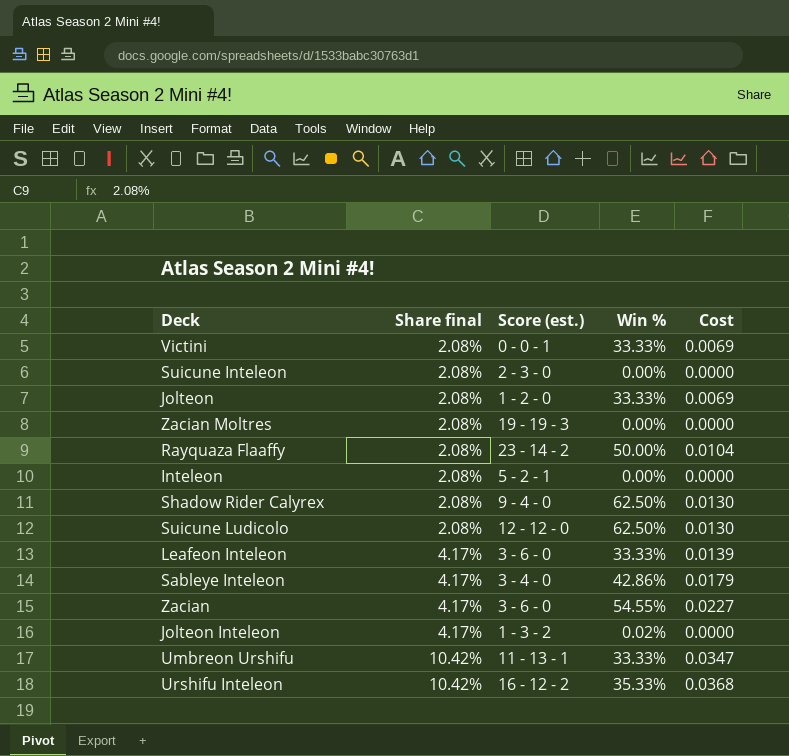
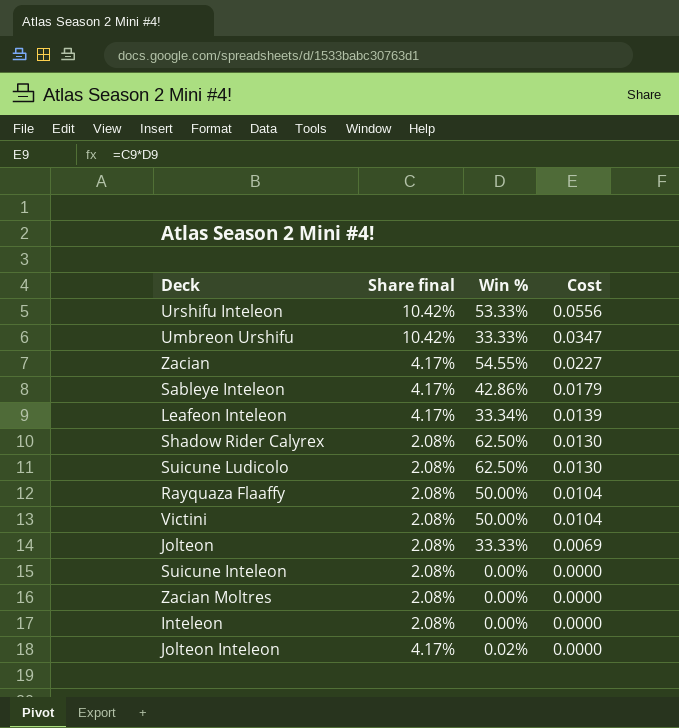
row order: Share final ascending -> Cost descending
column Score (est.) | position: 3 -> none
Urshifu Inteleon | Win %: 35.33% -> 53.33%
Urshifu Inteleon | Cost: 0.0368 -> 0.0556
Leafeon Inteleon | Win %: 33.33% -> 33.34%
Victini | Win %: 33.33% -> 50.00%
Victini | Cost: 0.0069 -> 0.0104

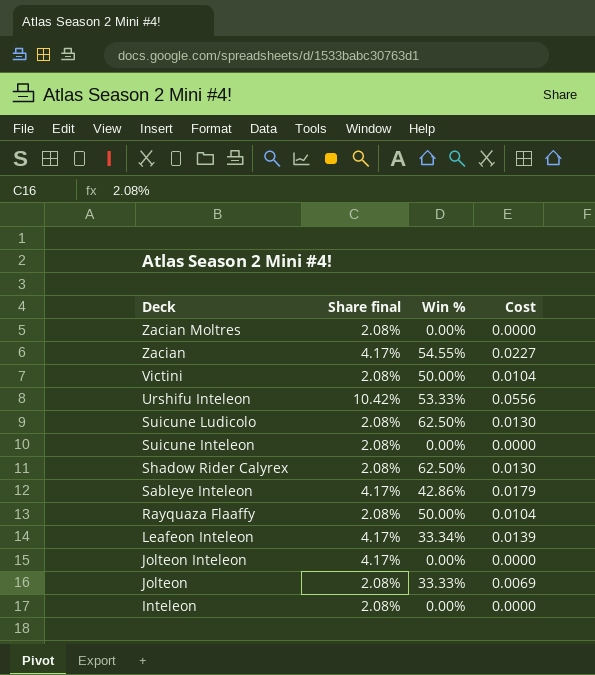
row order: Cost descending -> Deck descending
row Umbreon Urshifu: 10.42% | 33.33% | 0.0347 -> none
Jolteon Inteleon | Win %: 0.02% -> 0.00%

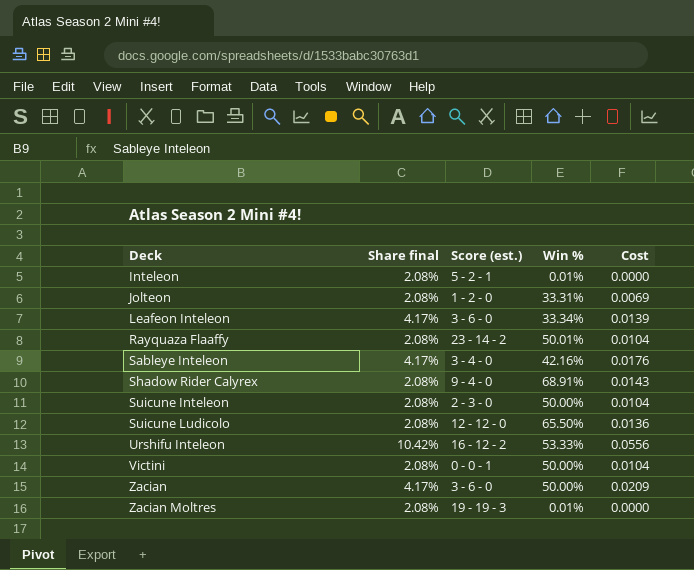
row order: Deck descending -> Deck ascending
column Score (est.) | position: none -> 3
row Jolteon Inteleon: 4.17% | 0.00% | 0.0000 -> none
Inteleon | Win %: 0.00% -> 0.01%
Jolteon | Win %: 33.33% -> 33.31%
Rayquaza Flaaffy | Win %: 50.00% -> 50.01%
Sableye Inteleon | Win %: 42.86% -> 42.16%
Sableye Inteleon | Cost: 0.0179 -> 0.0176
Shadow Rider Calyrex | Win %: 62.50% -> 68.91%
Shadow Rider Calyrex | Cost: 0.0130 -> 0.0143
Suicune Inteleon | Win %: 0.00% -> 50.00%
Suicune Inteleon | Cost: 0.0000 -> 0.0104
Suicune Ludicolo | Win %: 62.50% -> 65.50%
Suicune Ludicolo | Cost: 0.0130 -> 0.0136
Zacian | Win %: 54.55% -> 50.00%
Zacian | Cost: 0.0227 -> 0.0209
Zacian Moltres | Win %: 0.00% -> 0.01%

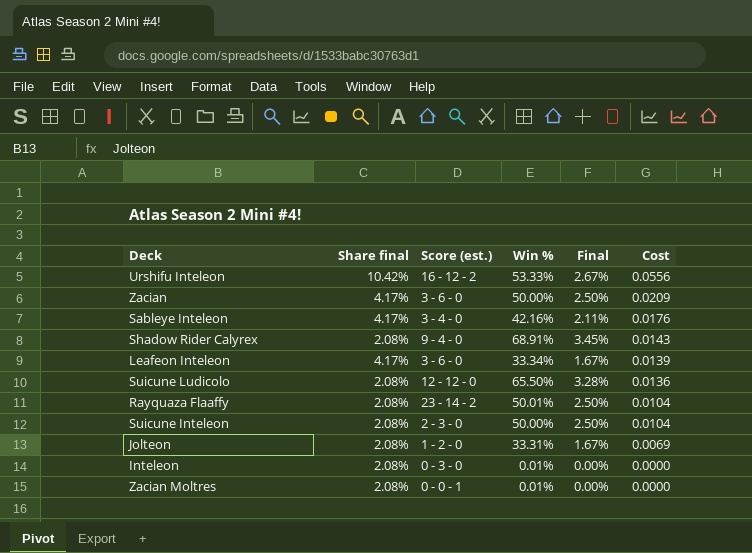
row order: Deck ascending -> Cost descending
column Final | formula: none -> [Win %] * 0.05
row Victini: 2.08% | 0 - 0 - 1 | 50.00% | 0.0104 -> none
Inteleon | Score (est.): 5 - 2 - 1 -> 0 - 3 - 0
Zacian Moltres | Score (est.): 19 - 19 - 3 -> 0 - 0 - 1

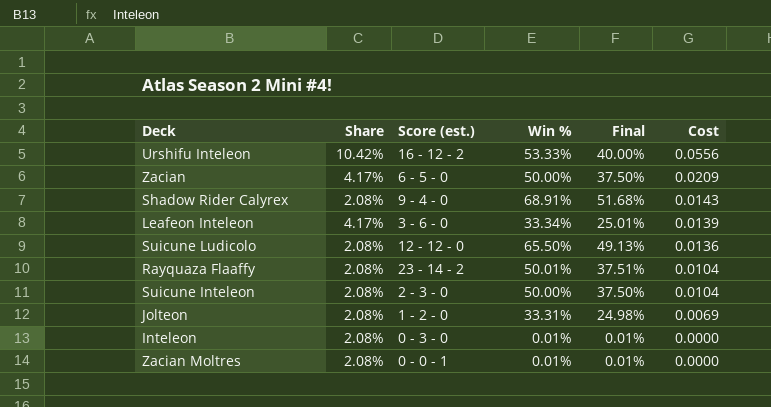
column name: Share final -> Share
column Final | formula: [Win %] * 0.05 -> [Win %] * 0.75
row Sableye Inteleon: 4.17% | 3 - 4 - 0 | 42.16% | 2.11% | 0.0176 -> none
Zacian | Score (est.): 3 - 6 - 0 -> 6 - 5 - 0

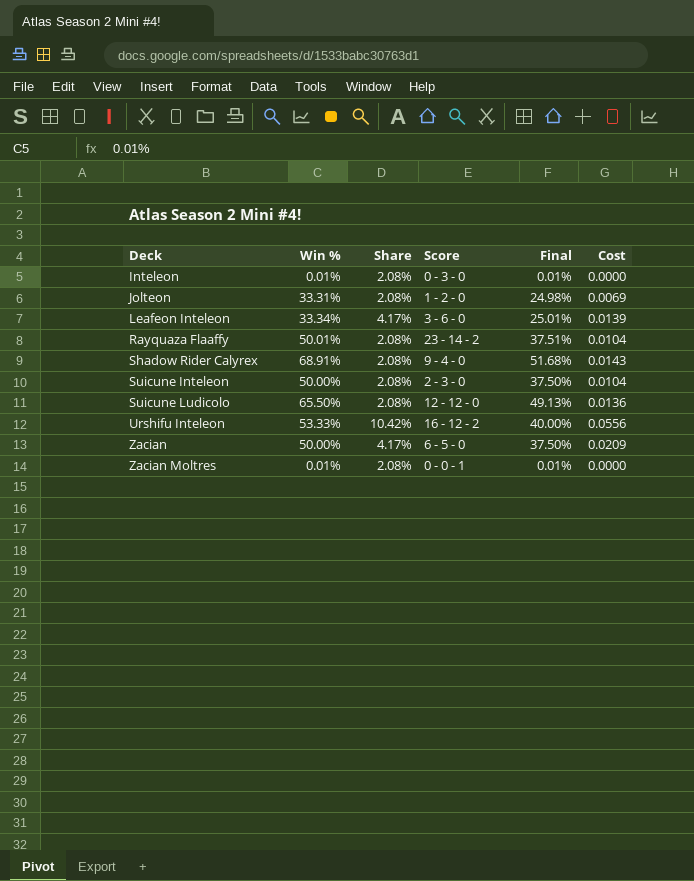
row order: Cost descending -> Deck ascending
column Win % | position: 4 -> 2
column name: Score (est.) -> Score

